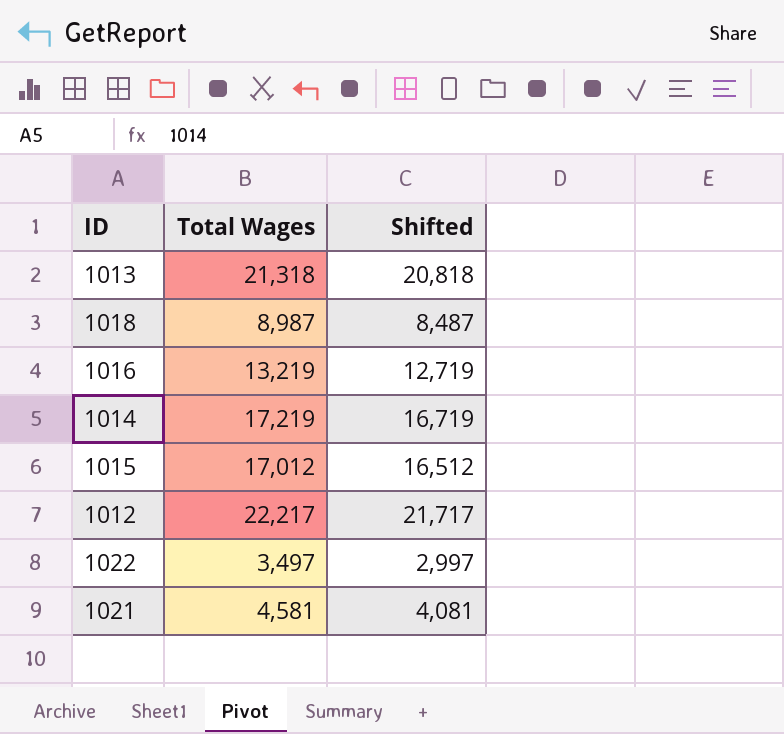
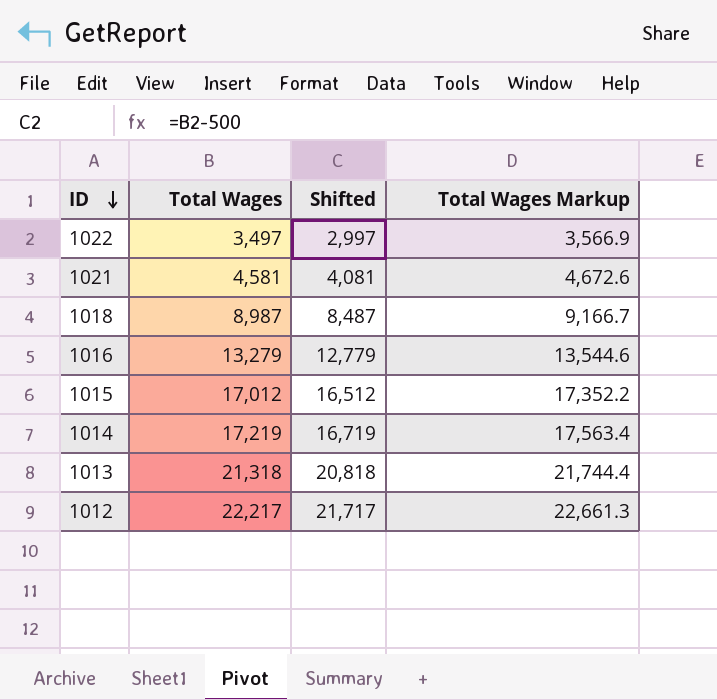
row order: none -> ID descending
column Total Wages Markup | formula: none -> [Total Wages] * 1.02
1016 | Total Wages: 13,219 -> 13,279
1016 | Shifted: 12,719 -> 12,779

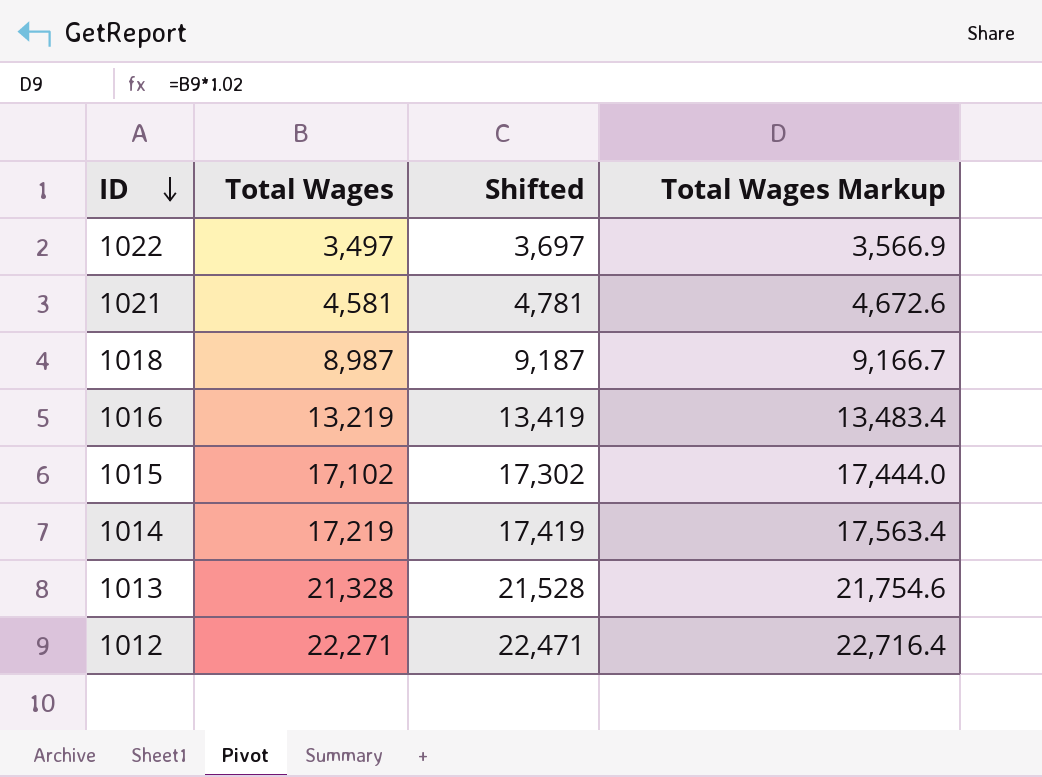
column Shifted | formula: [Total Wages] - 500 -> [Total Wages] + 200
1016 | Total Wages: 13,279 -> 13,219
1016 | Total Wages Markup: 13,544.6 -> 13,483.4
1015 | Total Wages: 17,012 -> 17,102
1015 | Total Wages Markup: 17,352.2 -> 17,444.0
1013 | Total Wages: 21,318 -> 21,328
1013 | Total Wages Markup: 21,744.4 -> 21,754.6
1012 | Total Wages: 22,217 -> 22,271
1012 | Total Wages Markup: 22,661.3 -> 22,716.4

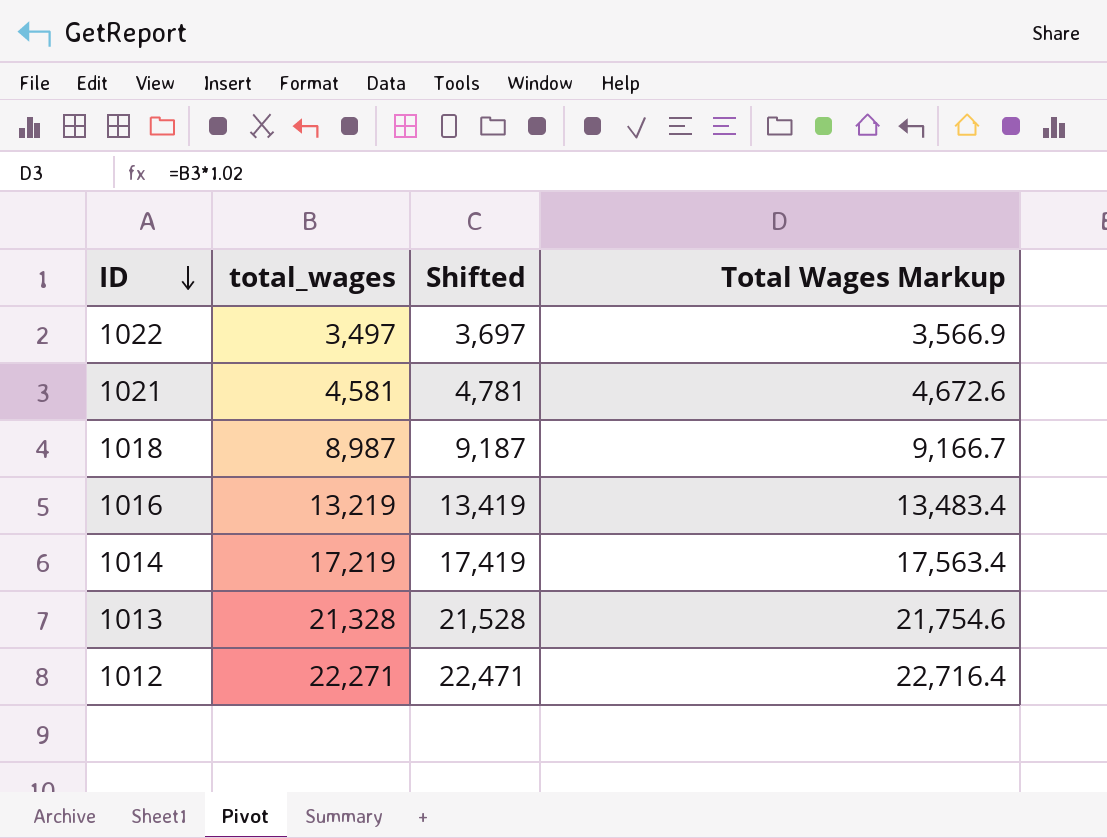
column name: Total Wages -> total_wages
row 1015: 17,102 | 17,302 | 17,444.0 -> none

